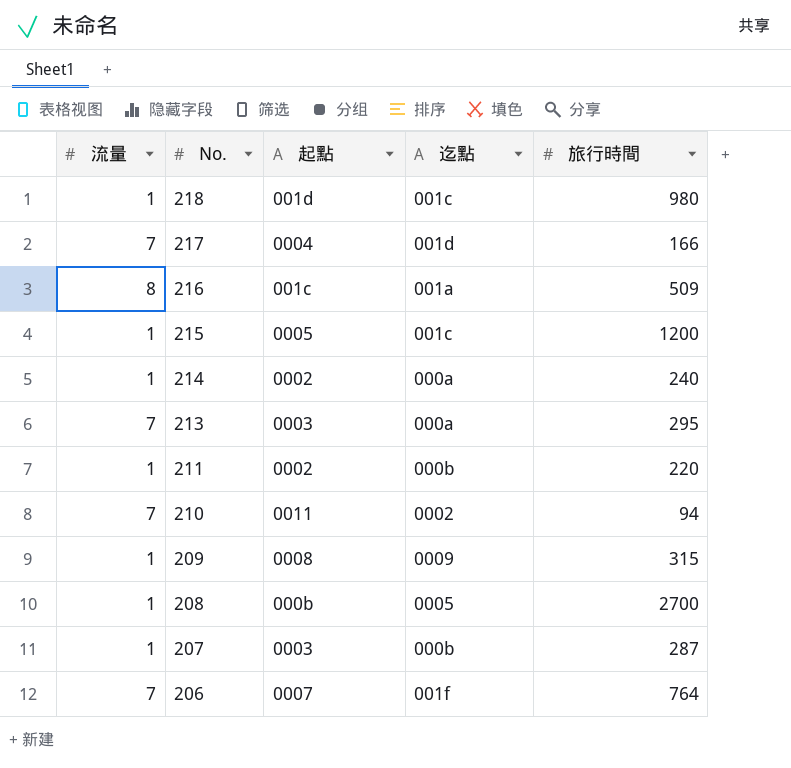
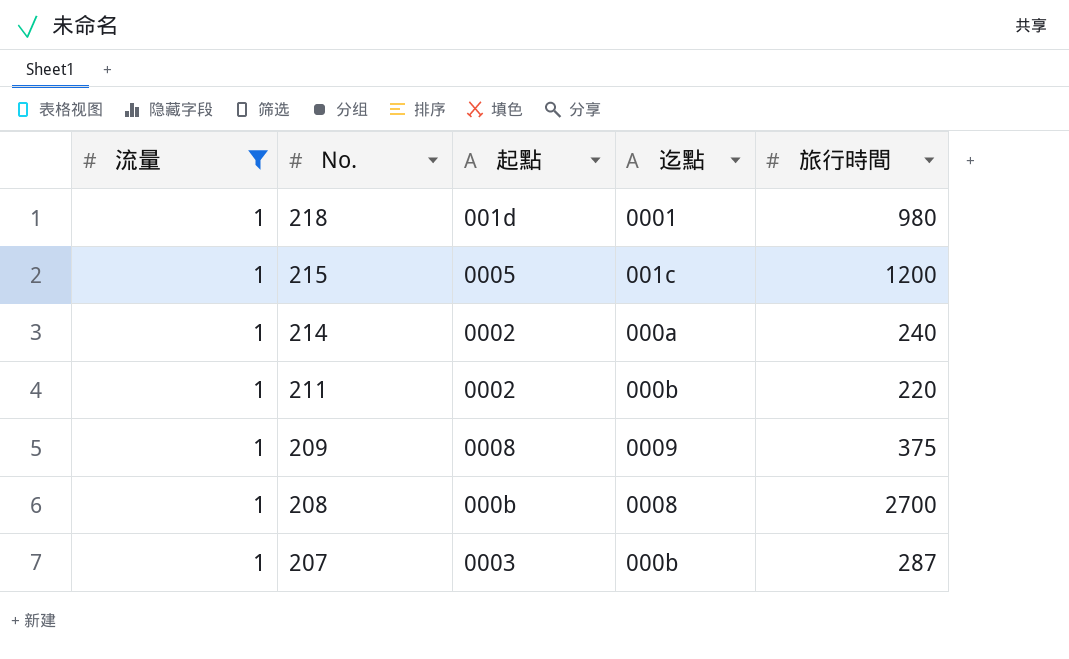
filter: none -> 流量 = 1
218 | 迄點: 001c -> 0001
209 | 旅行時間: 315 -> 375
208 | 迄點: 0005 -> 0008

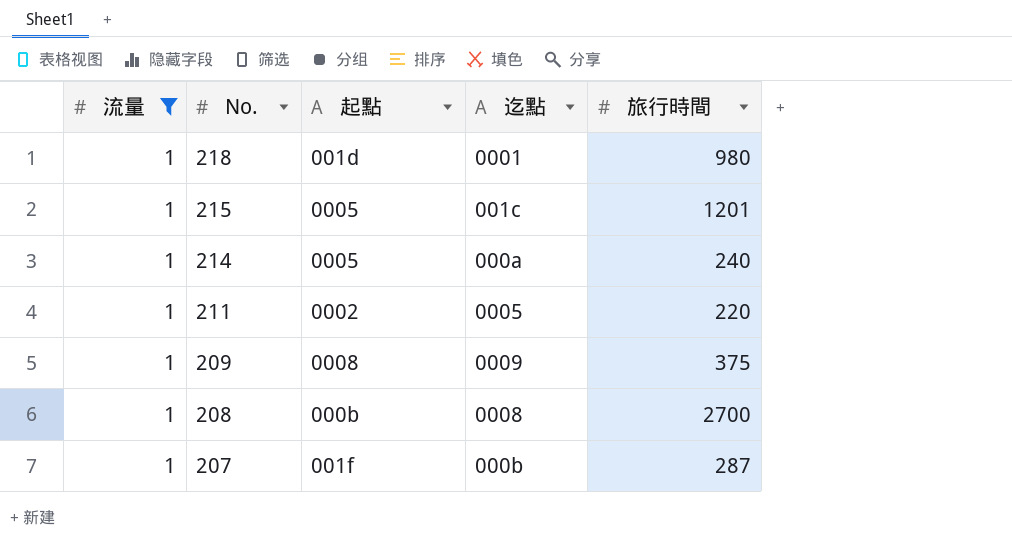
215 | 旅行時間: 1200 -> 1201
214 | 起點: 0002 -> 0005
211 | 迄點: 000b -> 0005
207 | 起點: 0003 -> 001f

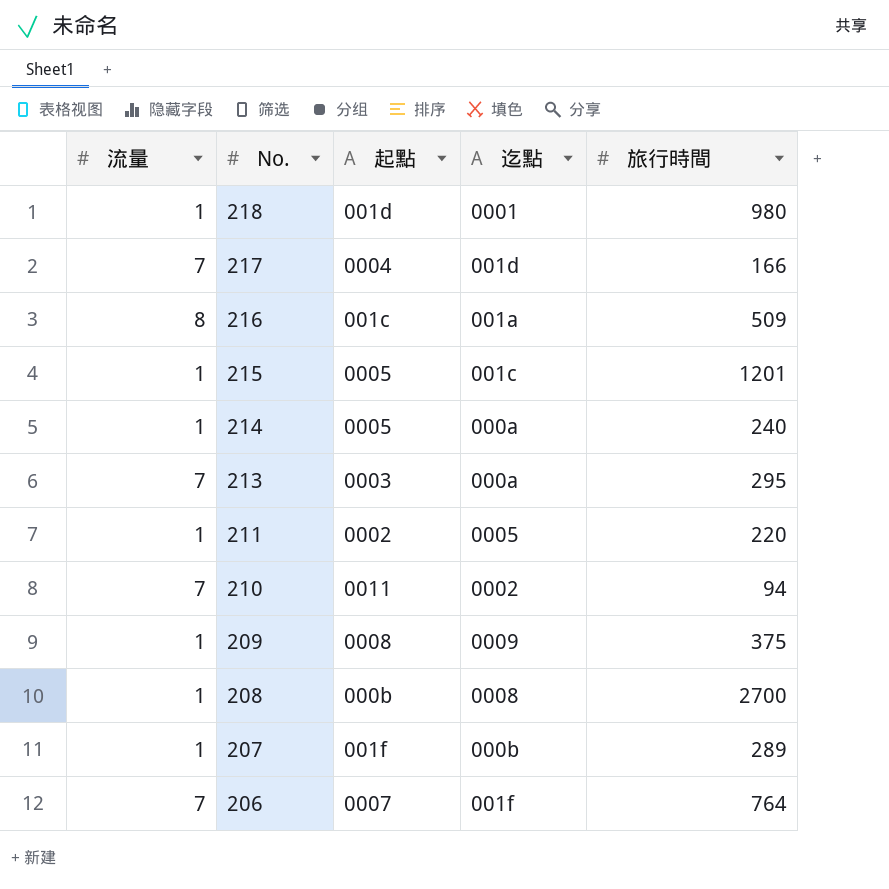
filter: 流量 = 1 -> none
207 | 旅行時間: 287 -> 289

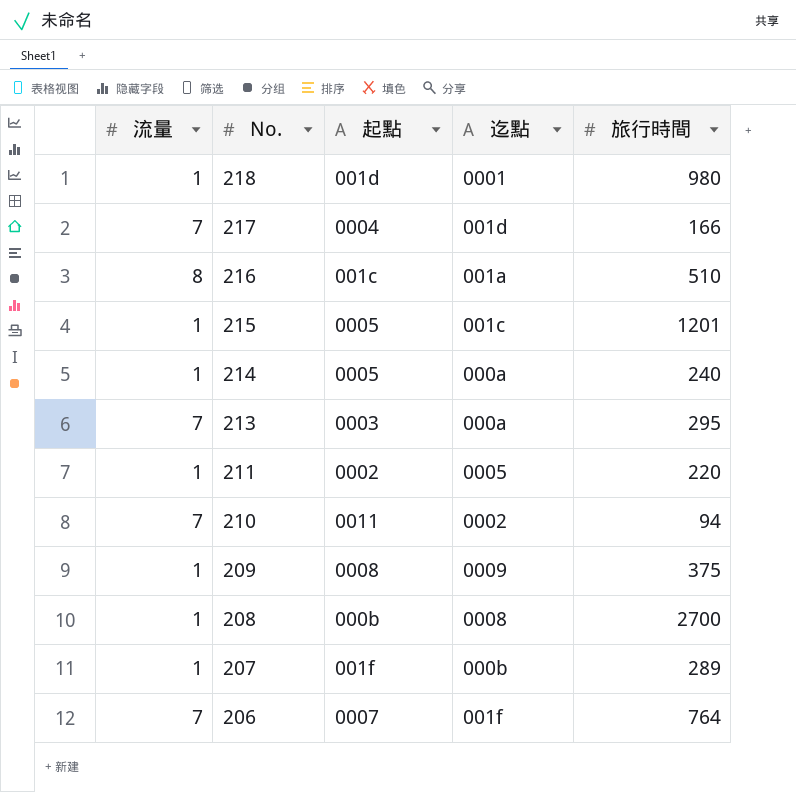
216 | 旅行時間: 509 -> 510

